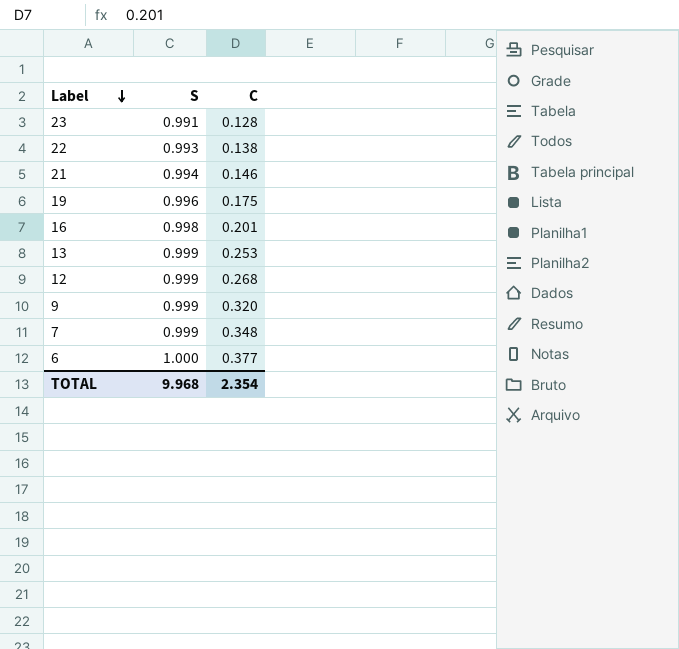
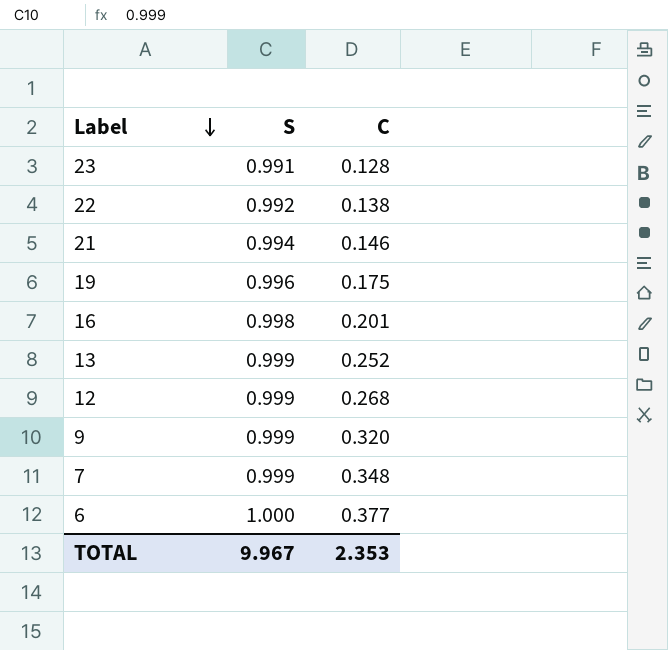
22 | S: 0.993 -> 0.992
13 | C: 0.253 -> 0.252
TOTAL | S: 9.968 -> 9.967
TOTAL | C: 2.354 -> 2.353

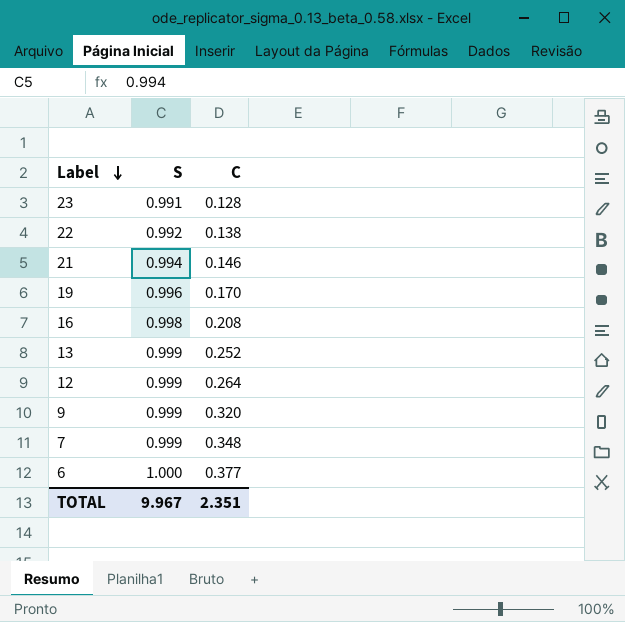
19 | C: 0.175 -> 0.170
16 | C: 0.201 -> 0.208
12 | C: 0.268 -> 0.264
TOTAL | C: 2.353 -> 2.351

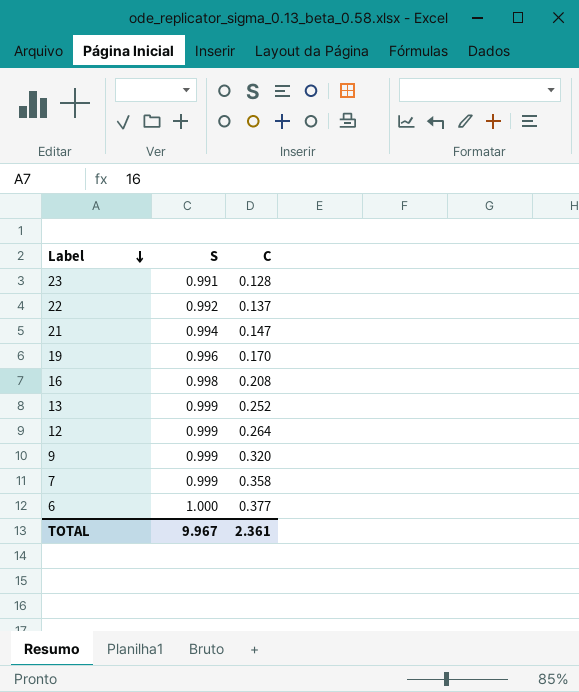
22 | C: 0.138 -> 0.137
21 | C: 0.146 -> 0.147
7 | C: 0.348 -> 0.358
TOTAL | C: 2.351 -> 2.361

